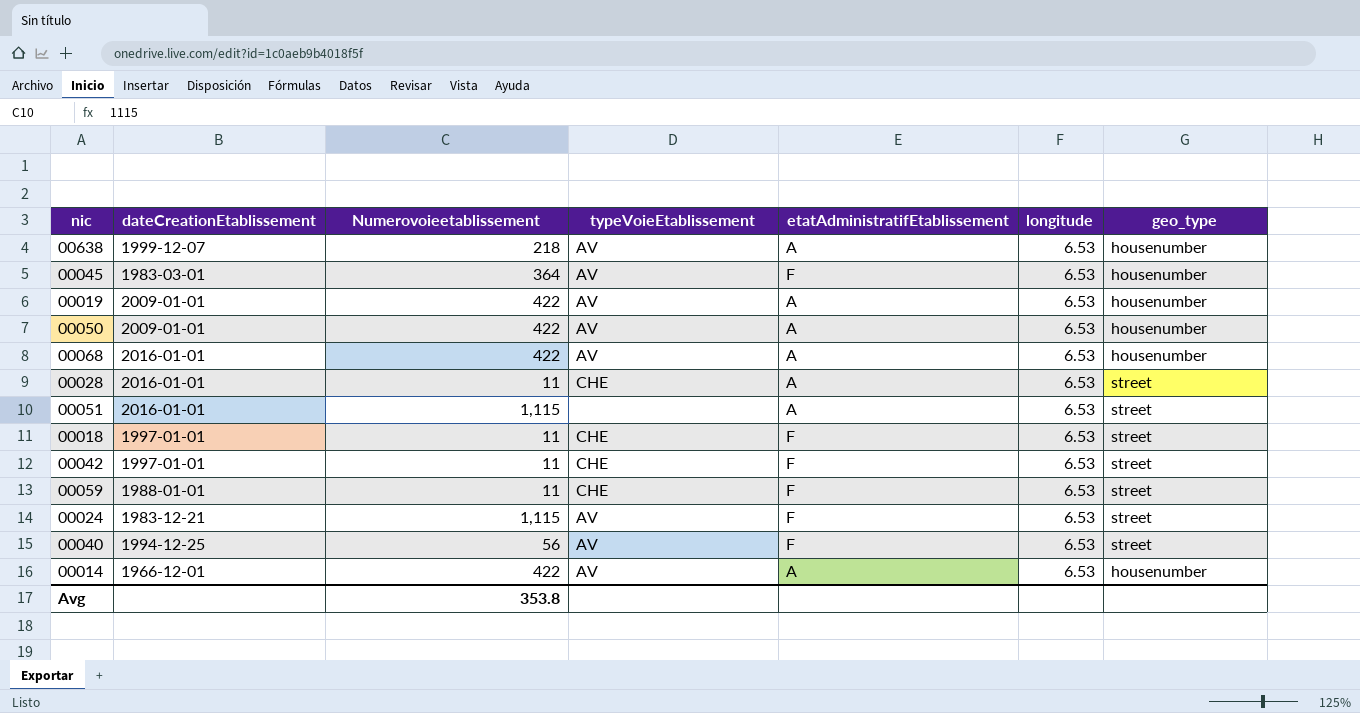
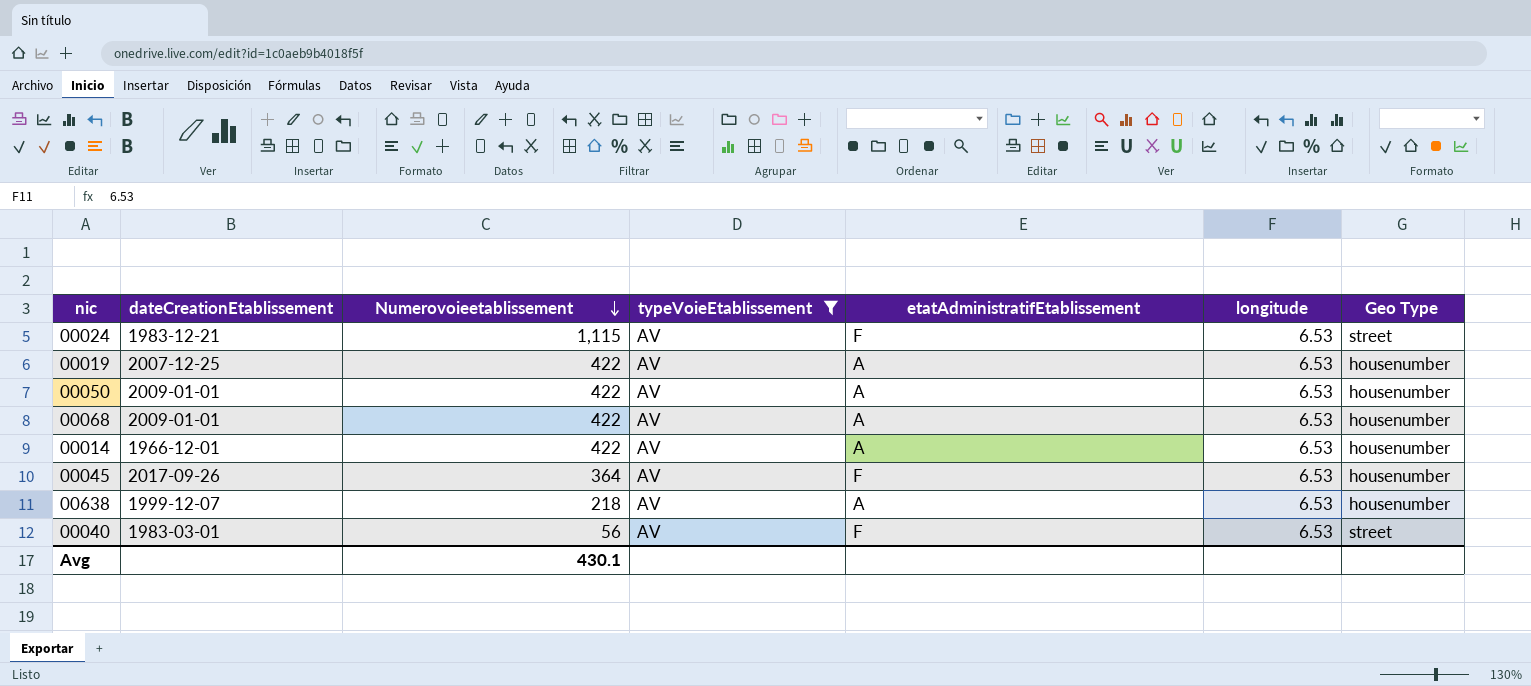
filter: none -> typeVoieEtablissement = AV
row order: none -> Numerovoieetablissement descending
column name: geo_type -> Geo Type
00019 | dateCreationEtablissement: 2009-01-01 -> 2007-12-25
00068 | dateCreationEtablissement: 2016-01-01 -> 2009-01-01
00045 | dateCreationEtablissement: 1983-03-01 -> 2017-09-26
00040 | dateCreationEtablissement: 1994-12-25 -> 1983-03-01
Avg | Numerovoieetablissement: 353.8 -> 430.1

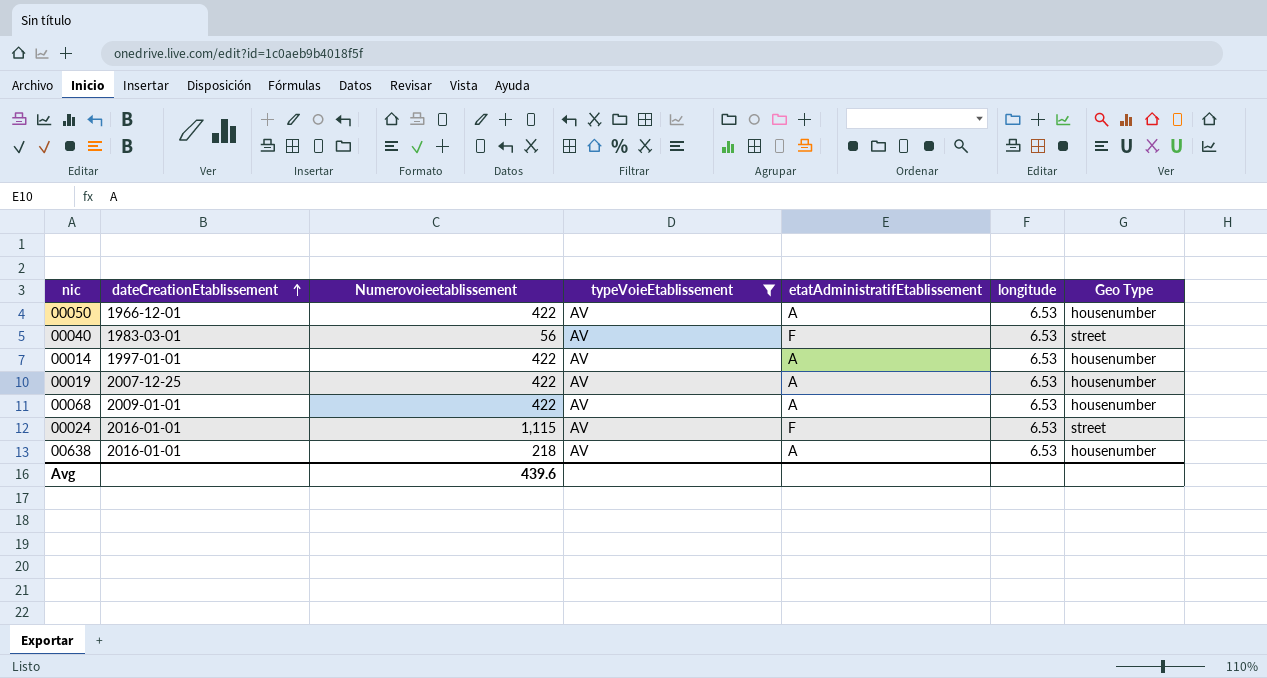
row order: Numerovoieetablissement descending -> dateCreationEtablissement ascending
row 00045: 2017-09-26 | 364 | AV | F | 6.53 | housenumber -> none
00050 | dateCreationEtablissement: 2009-01-01 -> 1966-12-01
00014 | dateCreationEtablissement: 1966-12-01 -> 1997-01-01
00024 | dateCreationEtablissement: 1983-12-21 -> 2016-01-01
00638 | dateCreationEtablissement: 1999-12-07 -> 2016-01-01
Avg | Numerovoieetablissement: 430.1 -> 439.6

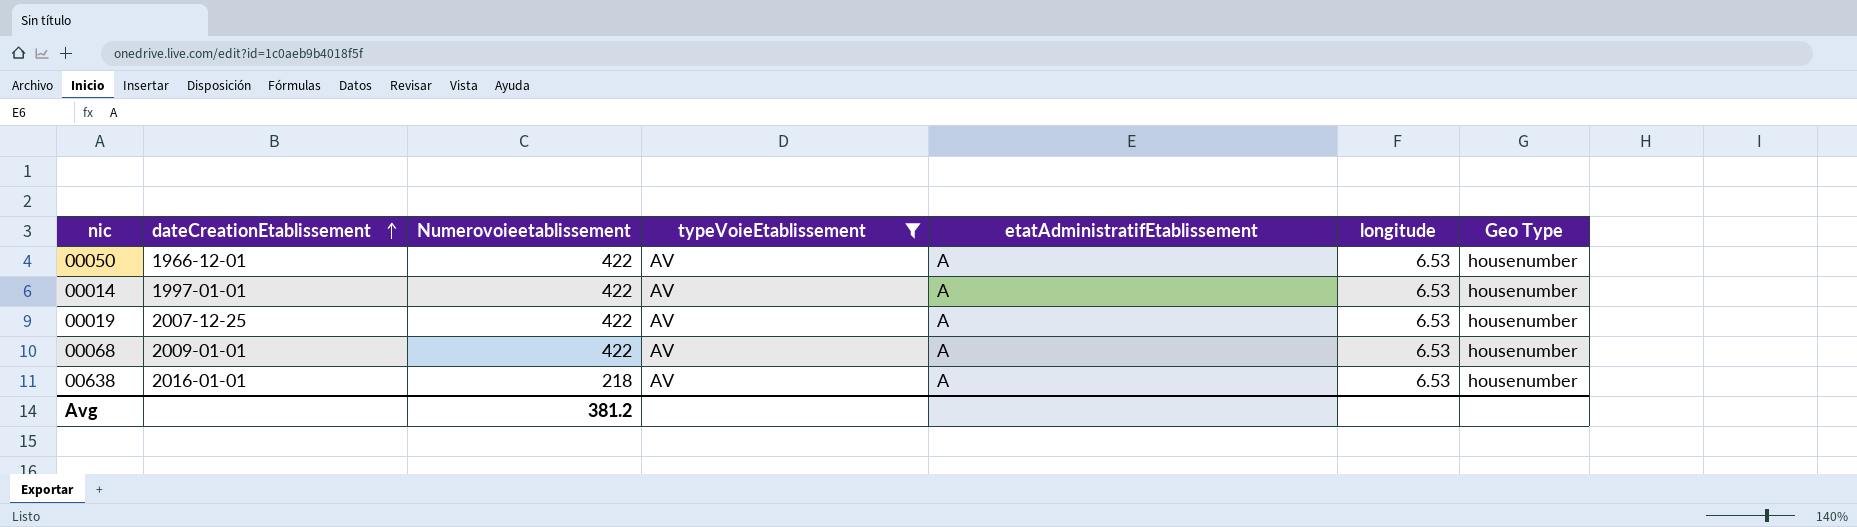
row 00040: 1983-03-01 | 56 | AV | F | 6.53 | street -> none
row 00024: 2016-01-01 | 1,115 | AV | F | 6.53 | street -> none
Avg | Numerovoieetablissement: 439.6 -> 381.2

